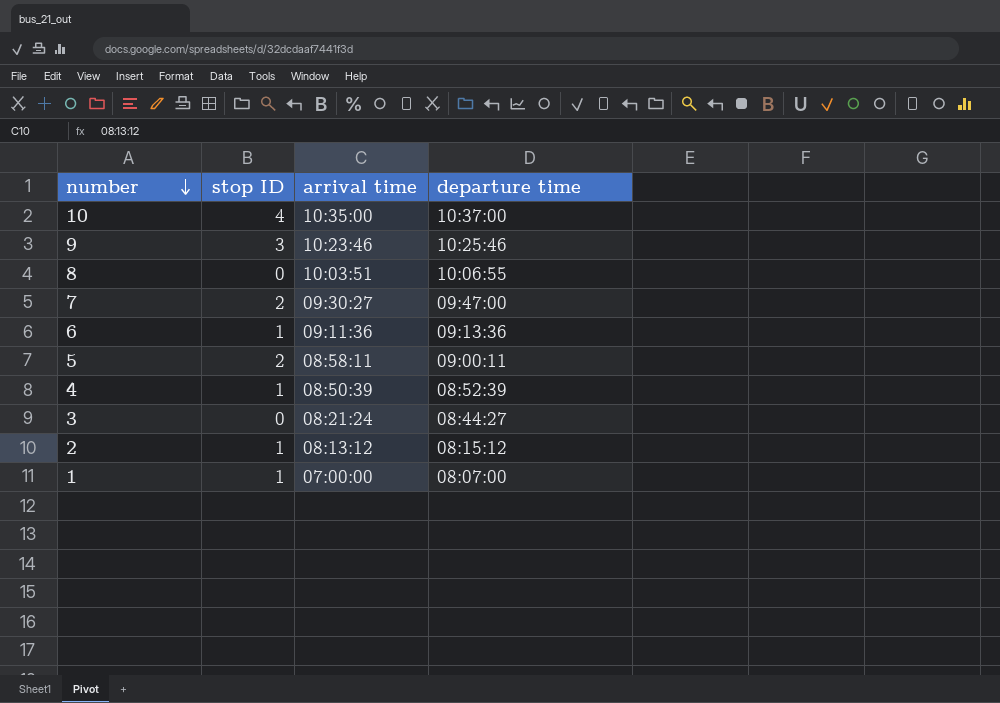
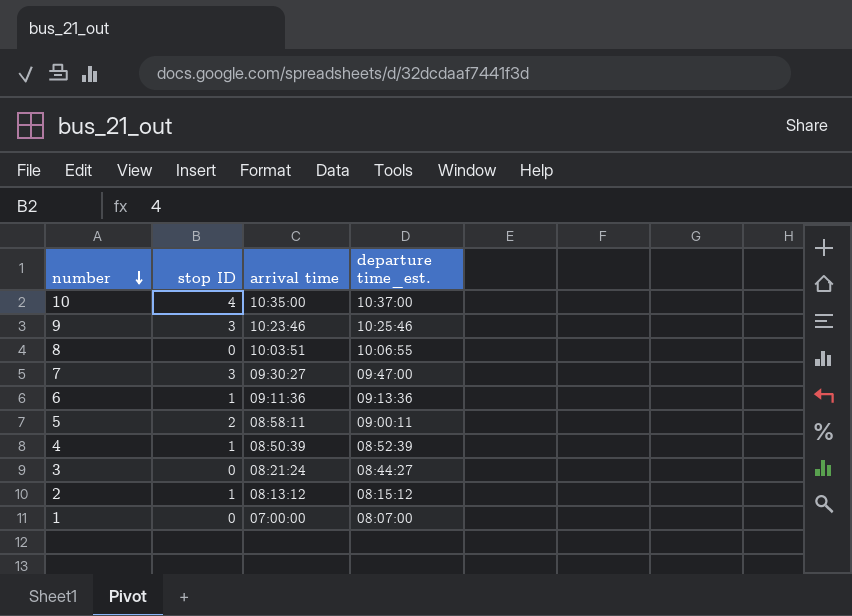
column name: departure time -> departure time_est.
7 | stop ID: 2 -> 3
1 | stop ID: 1 -> 0

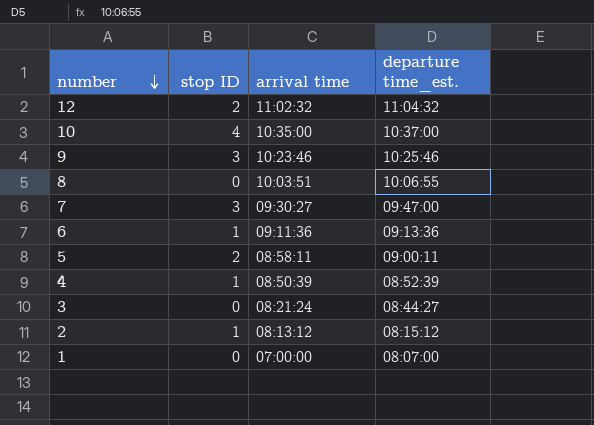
row 12: none -> 2 | 11:02:32 | 11:04:32

